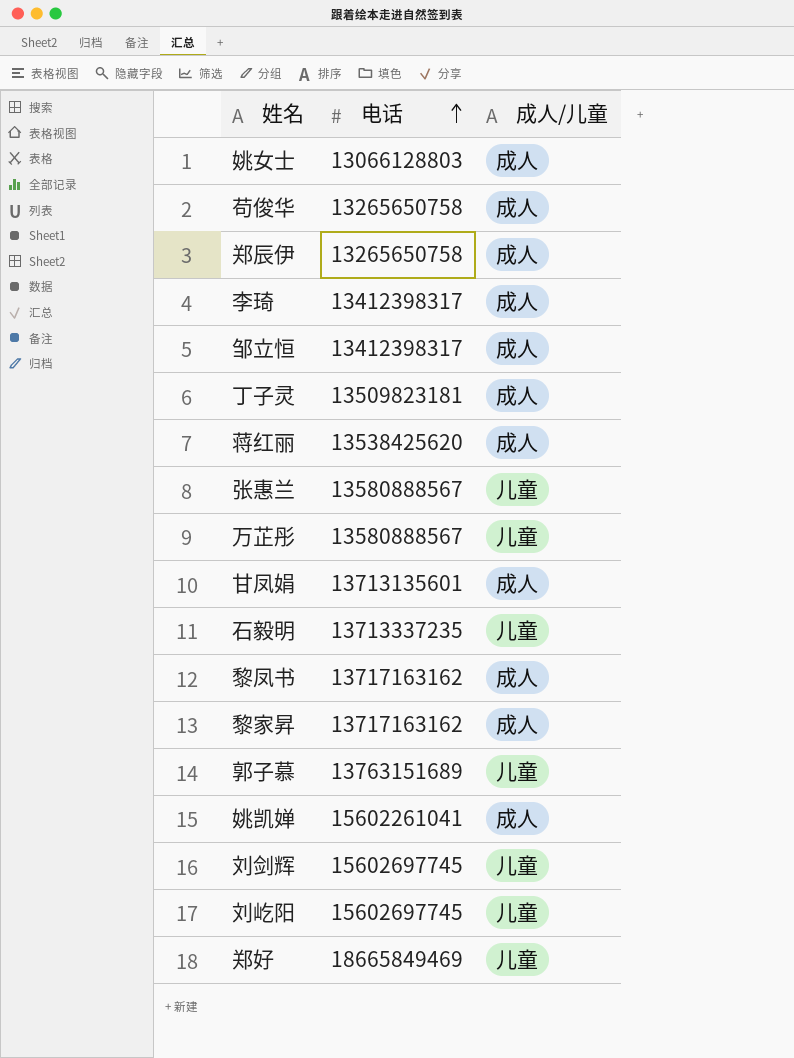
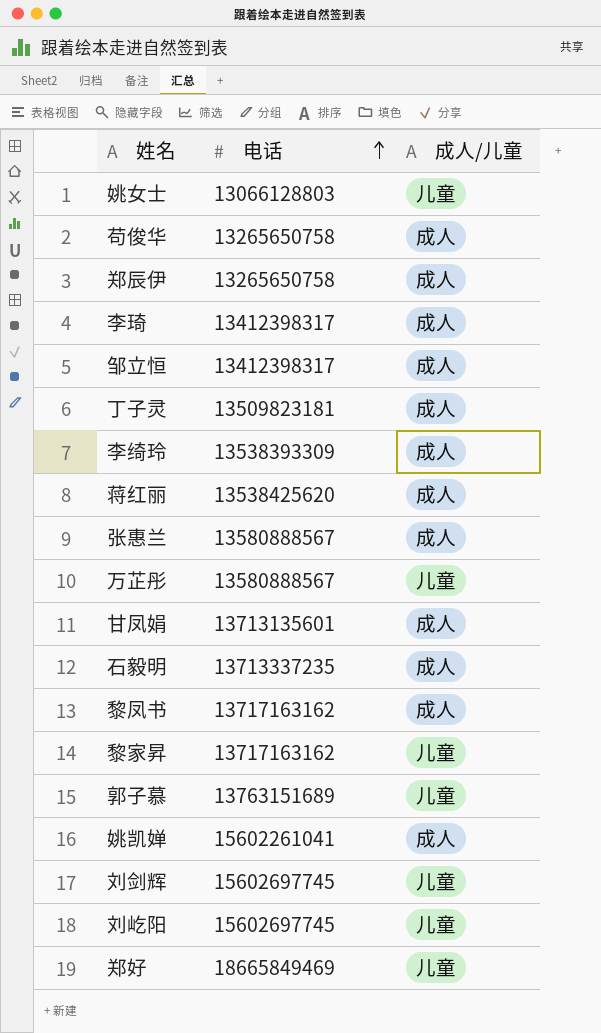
姚女士 | 成人/儿童: 成人 -> 儿童
row 李绮玲: none -> 13538393309 | 成人
张惠兰 | 成人/儿童: 儿童 -> 成人
石毅明 | 成人/儿童: 儿童 -> 成人
黎家昇 | 成人/儿童: 成人 -> 儿童

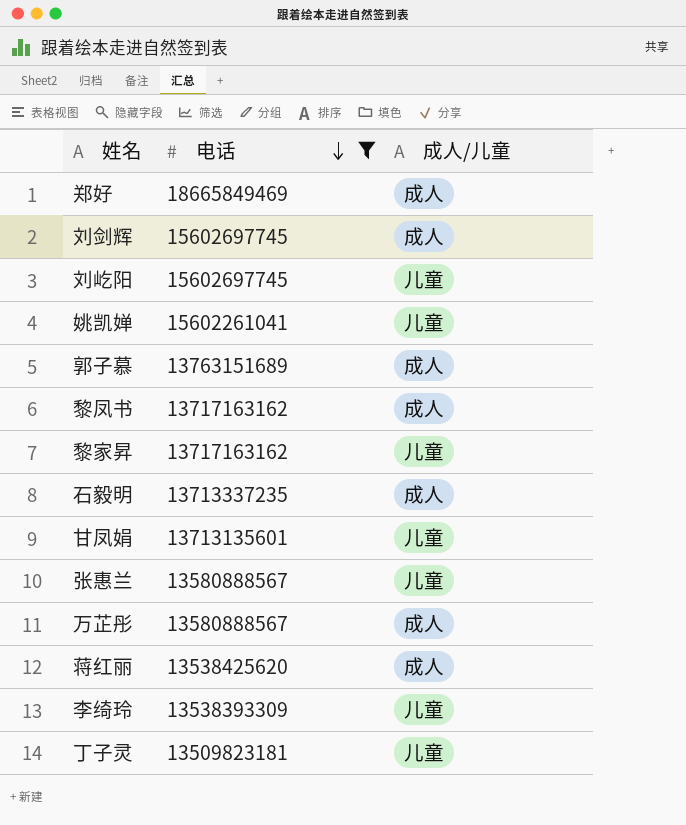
filter: none -> 电话 >= 13509823181
row order: 电话 ascending -> 电话 descending
郑好 | 成人/儿童: 儿童 -> 成人
刘剑辉 | 成人/儿童: 儿童 -> 成人
姚凯婵 | 成人/儿童: 成人 -> 儿童
郭子慕 | 成人/儿童: 儿童 -> 成人
甘凤娟 | 成人/儿童: 成人 -> 儿童
张惠兰 | 成人/儿童: 成人 -> 儿童
万芷彤 | 成人/儿童: 儿童 -> 成人
李绮玲 | 成人/儿童: 成人 -> 儿童
丁子灵 | 成人/儿童: 成人 -> 儿童

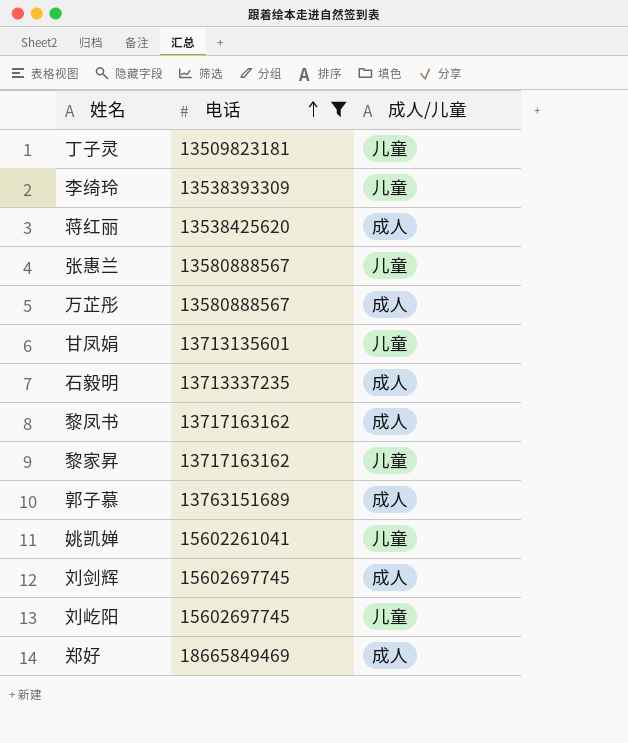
row order: 电话 descending -> 电话 ascending

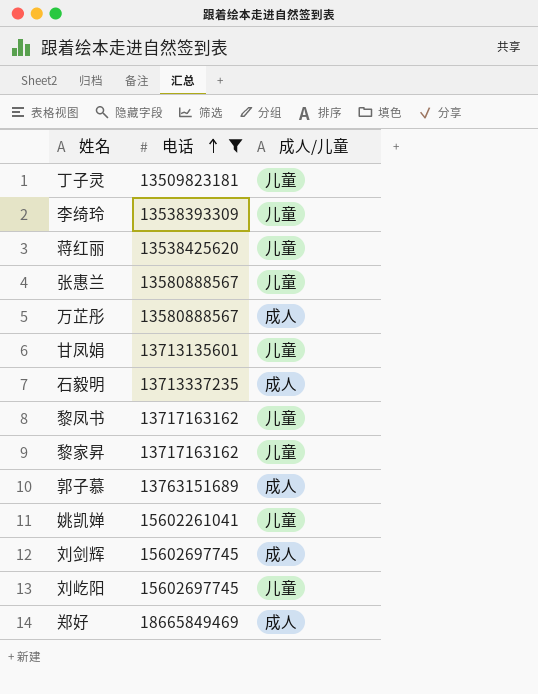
蒋红丽 | 成人/儿童: 成人 -> 儿童
黎凤书 | 成人/儿童: 成人 -> 儿童

